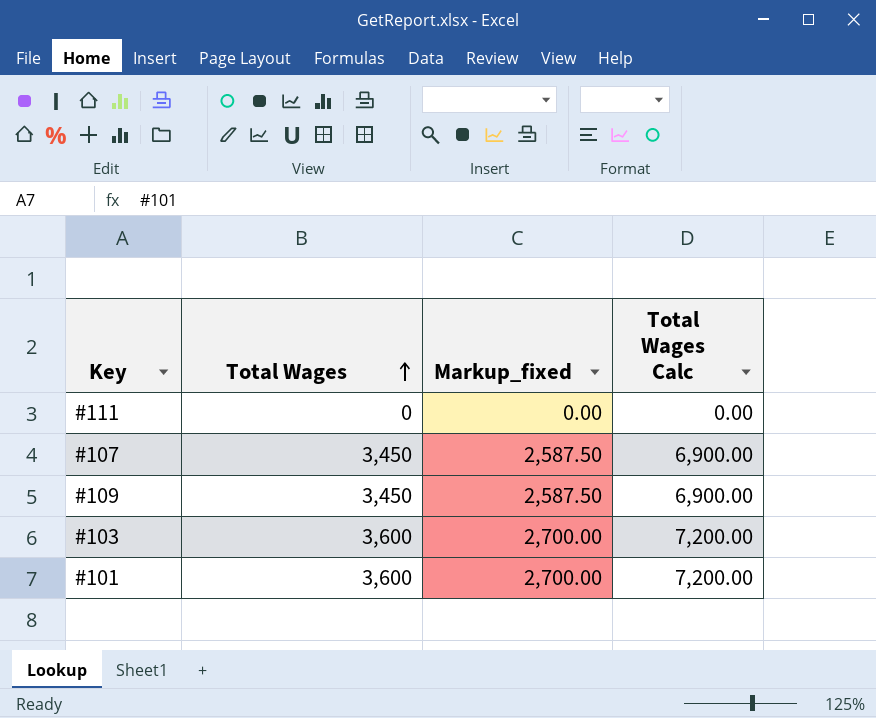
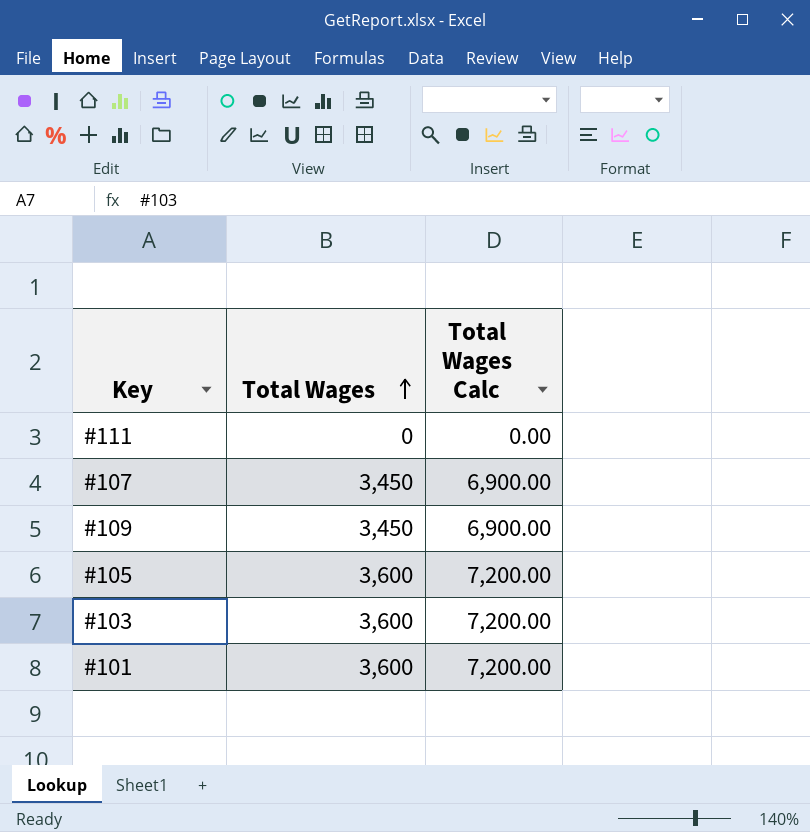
column Markup_fixed | formula: [Total Wages] * 0.75 -> none
row #105: none -> 3,600 | 7,200.00

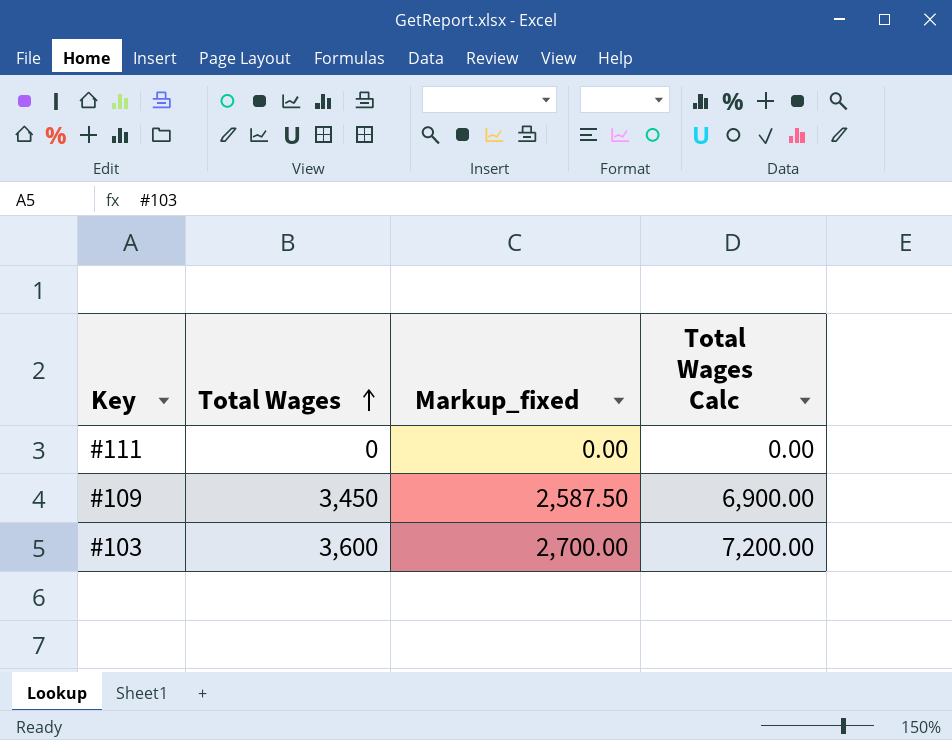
column Markup_fixed | formula: none -> [Total Wages] * 0.75
row #107: 3,450 | 6,900.00 -> none
row #105: 3,600 | 7,200.00 -> none
row #101: 3,600 | 7,200.00 -> none

